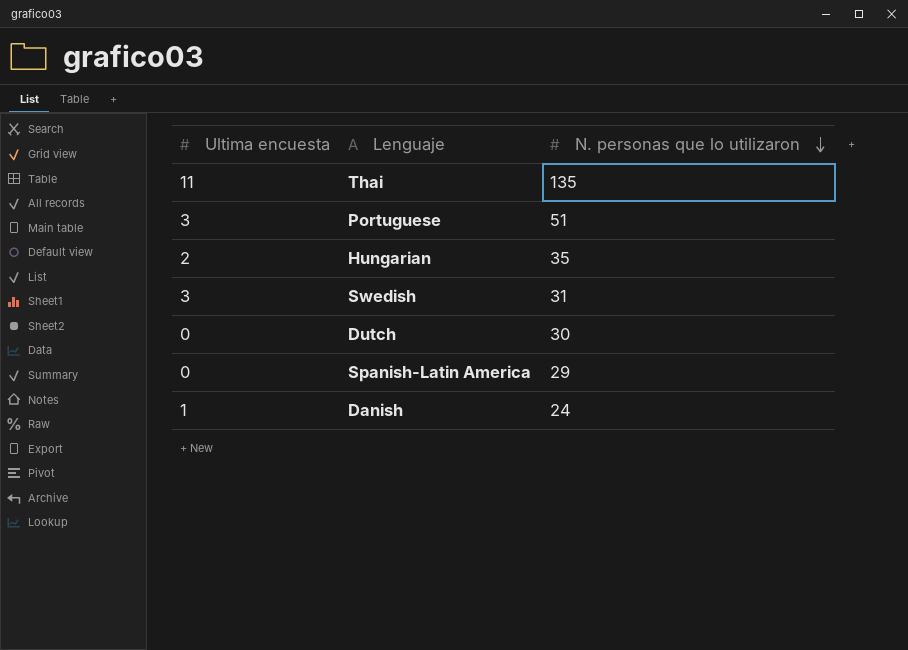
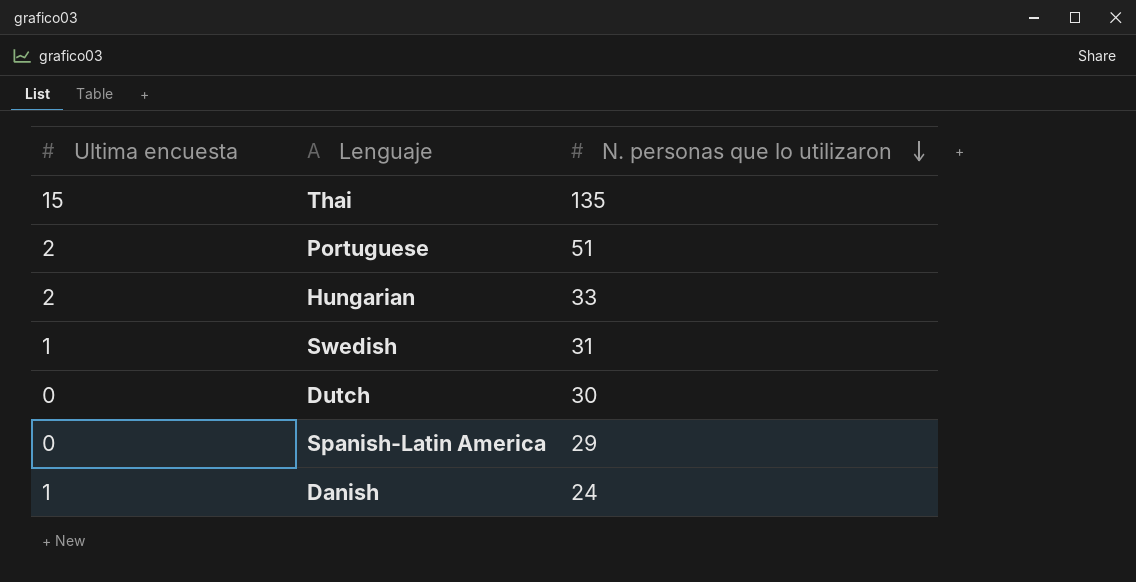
Thai | Ultima encuesta: 11 -> 15
Portuguese | Ultima encuesta: 3 -> 2
Hungarian | N. personas que lo utilizaron: 35 -> 33
Swedish | Ultima encuesta: 3 -> 1

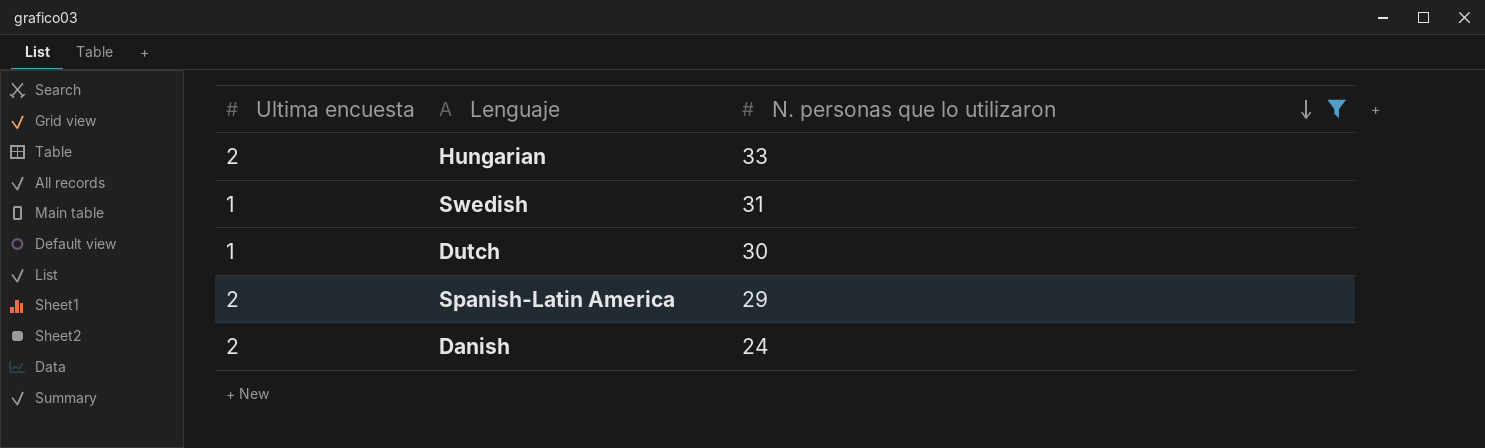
filter: none -> N. personas que lo utilizaron <= 33
Dutch | Ultima encuesta: 0 -> 1
Spanish-Latin America | Ultima encuesta: 0 -> 2
Danish | Ultima encuesta: 1 -> 2

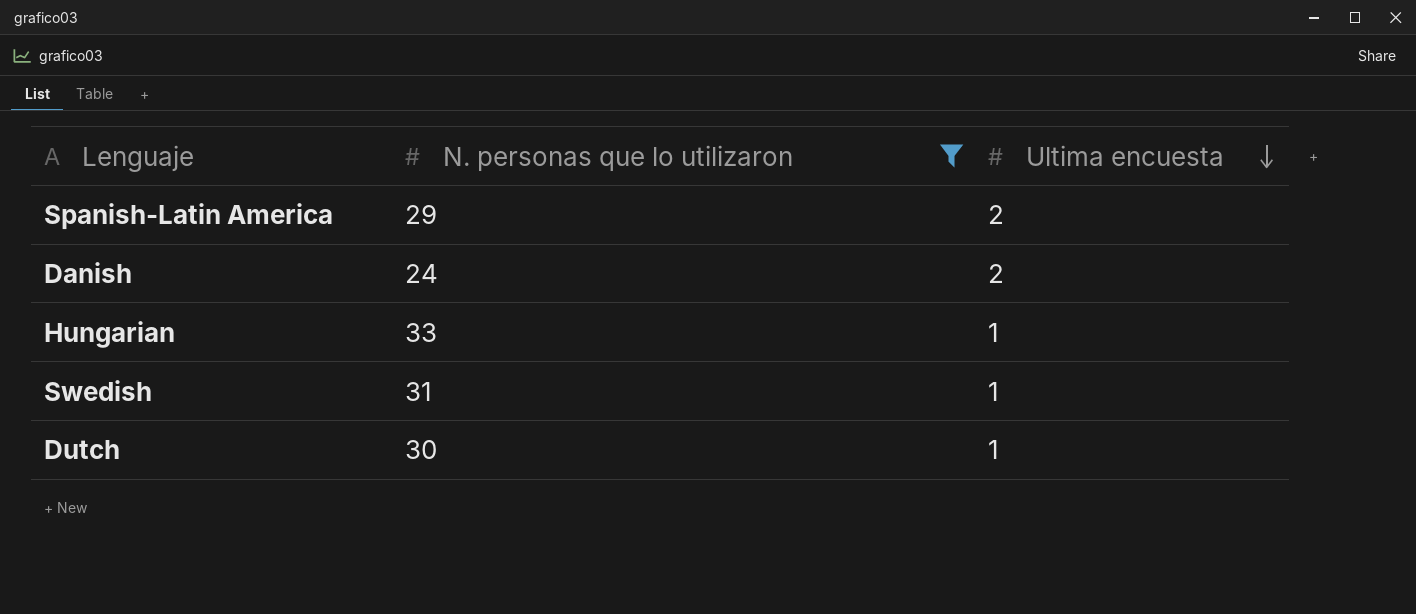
row order: N. personas que lo utilizaron descending -> Ultima encuesta descending
column Ultima encuesta | position: 1 -> 3
Hungarian | Ultima encuesta: 2 -> 1

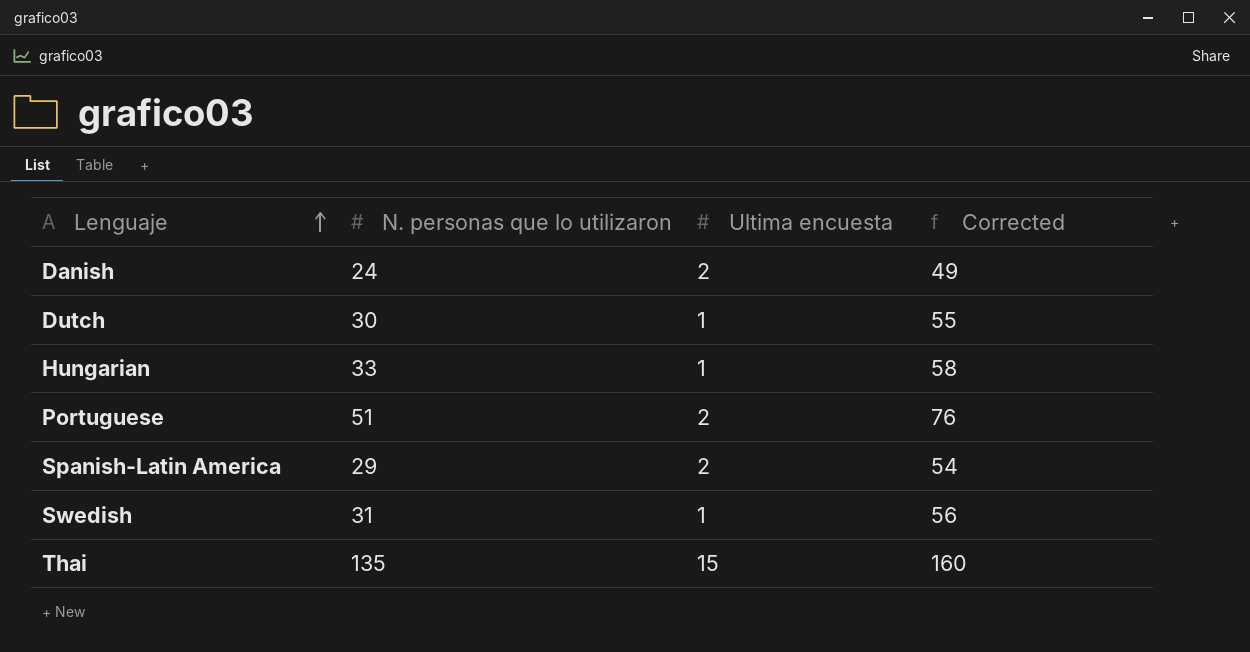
filter: N. personas que lo utilizaron <= 33 -> none
row order: Ultima encuesta descending -> Lenguaje ascending
column Corrected | formula: none -> [N. personas que lo utilizaron] + 25

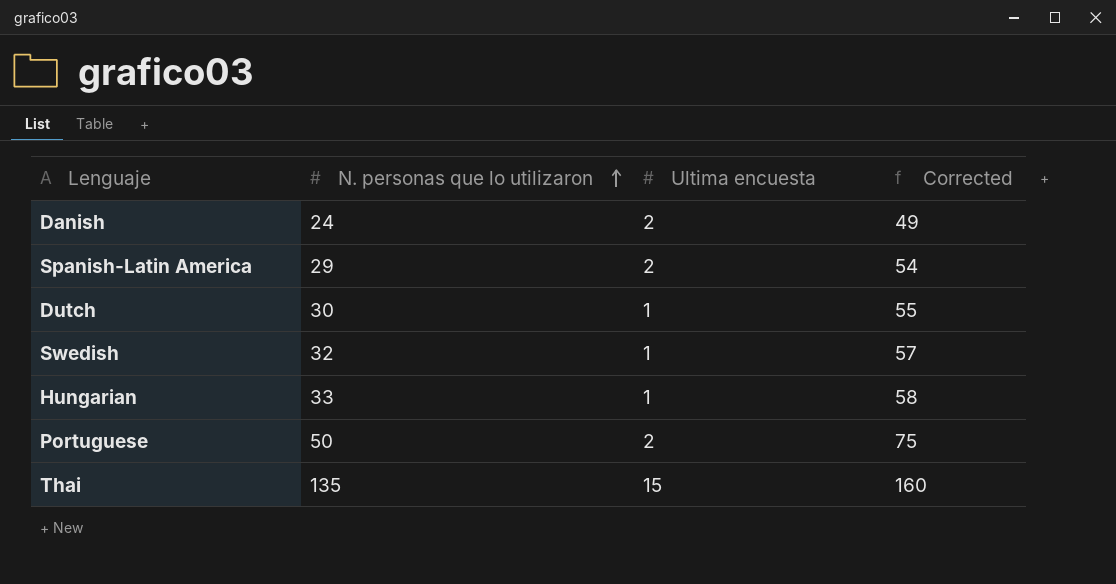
row order: Lenguaje ascending -> N. personas que lo utilizaron ascending
Swedish | N. personas que lo utilizaron: 31 -> 32
Swedish | Corrected: 56 -> 57
Portuguese | N. personas que lo utilizaron: 51 -> 50
Portuguese | Corrected: 76 -> 75

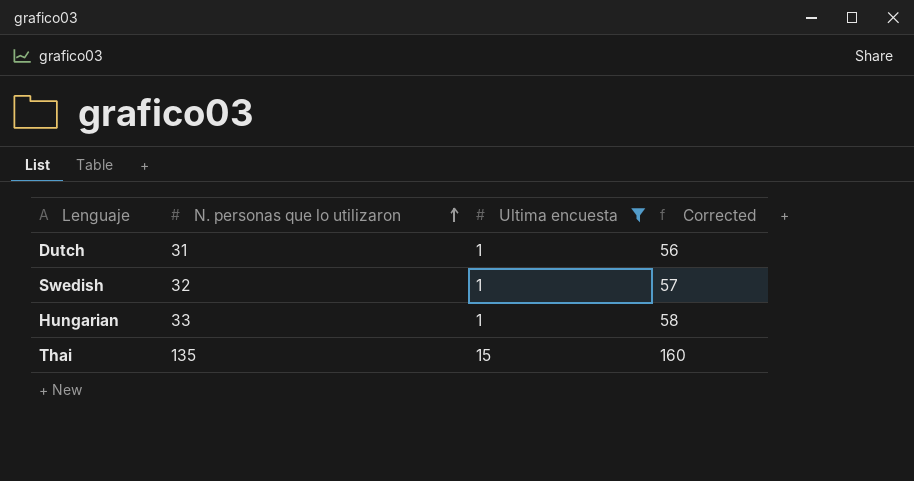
filter: none -> Ultima encuesta != 2
Dutch | N. personas que lo utilizaron: 30 -> 31
Dutch | Corrected: 55 -> 56

